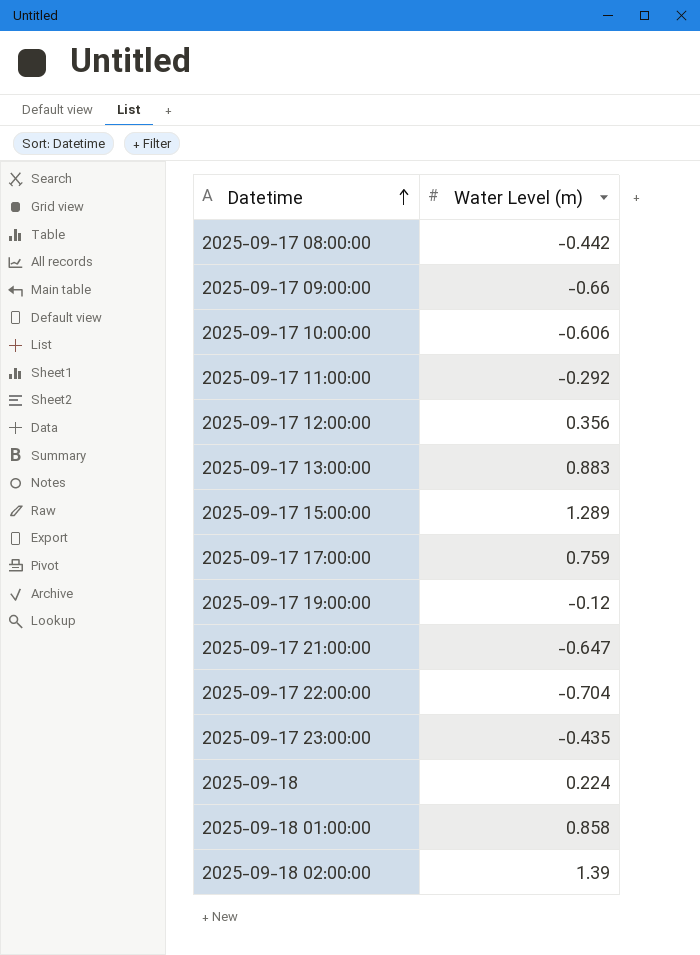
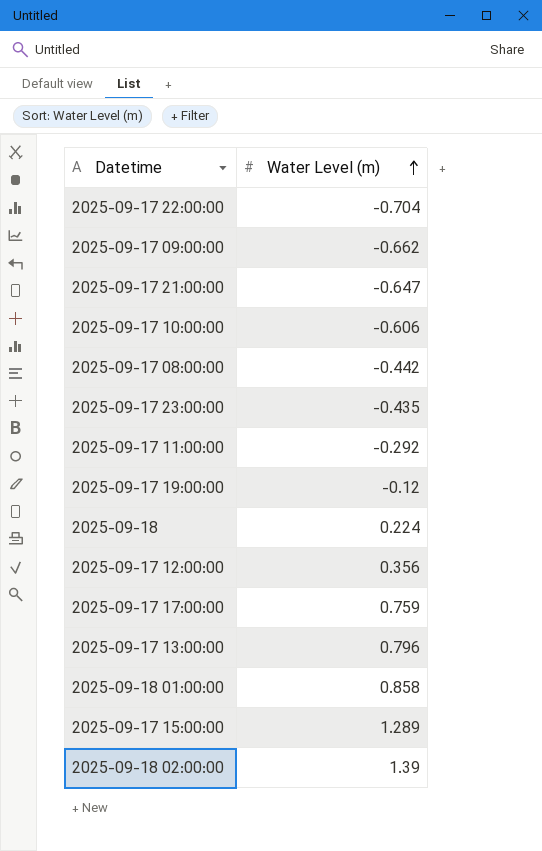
row order: Datetime ascending -> Water Level (m) ascending
2025-09-17 09:00:00 | Water Level (m): -0.66 -> -0.662
2025-09-17 13:00:00 | Water Level (m): 0.883 -> 0.796

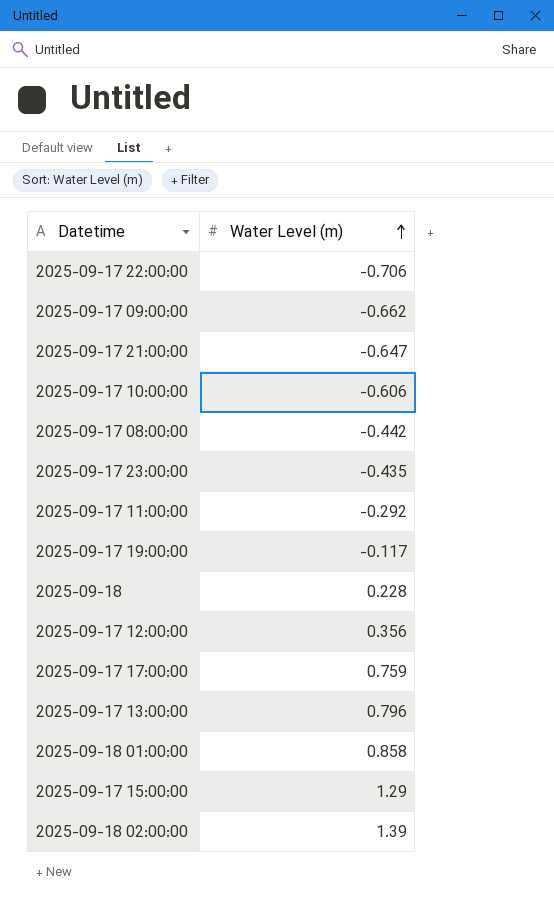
2025-09-17 22:00:00 | Water Level (m): -0.704 -> -0.706
2025-09-17 19:00:00 | Water Level (m): -0.12 -> -0.117
2025-09-18 | Water Level (m): 0.224 -> 0.228
2025-09-17 15:00:00 | Water Level (m): 1.289 -> 1.29

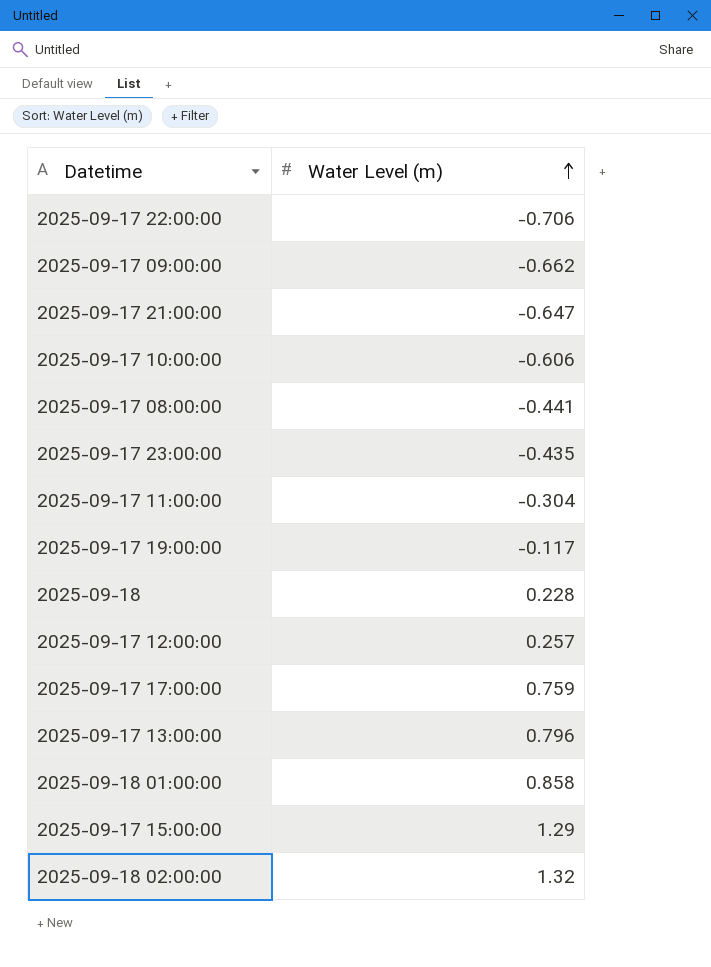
2025-09-17 08:00:00 | Water Level (m): -0.442 -> -0.441
2025-09-17 11:00:00 | Water Level (m): -0.292 -> -0.304
2025-09-17 12:00:00 | Water Level (m): 0.356 -> 0.257
2025-09-18 02:00:00 | Water Level (m): 1.39 -> 1.32

